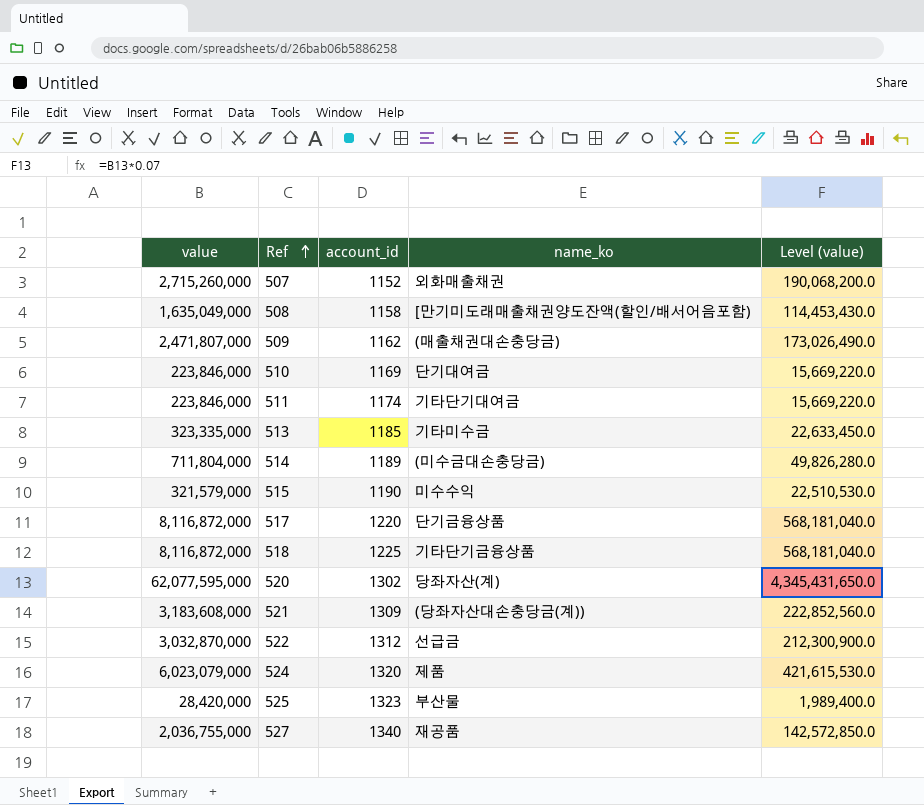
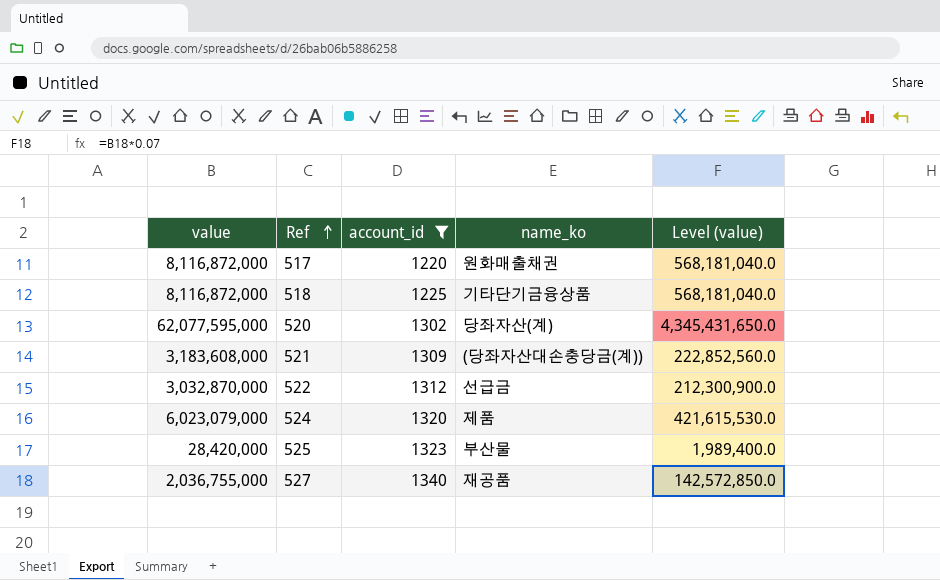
filter: none -> account_id >= 1220
517 | name_ko: 단기금융상품 -> 원화매출채권

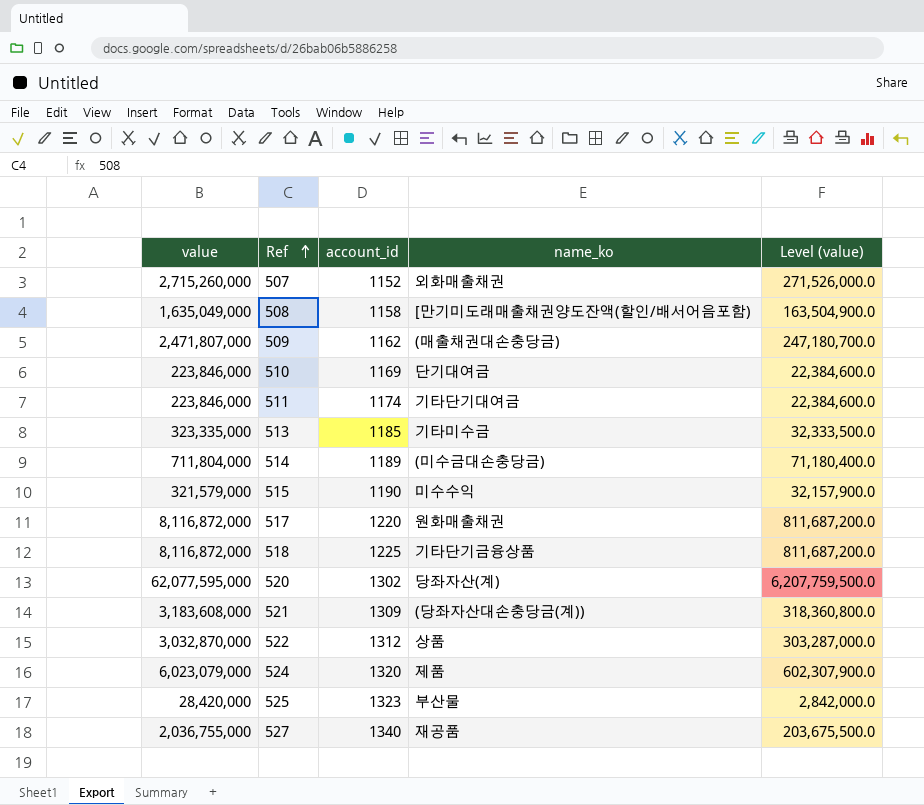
filter: account_id >= 1220 -> none
column Level (value) | formula: [value] * 0.07 -> [value] * 0.1
522 | name_ko: 선급금 -> 상품

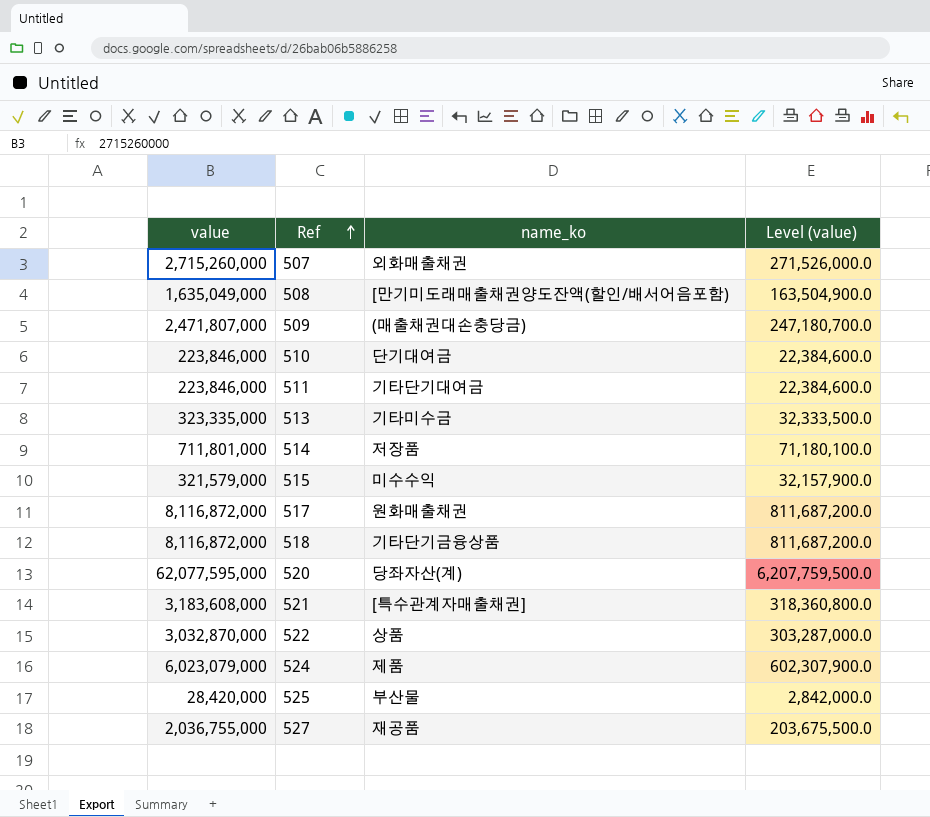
column account_id | position: 3 -> none
514 | value: 711,804,000 -> 711,801,000
514 | name_ko: (미수금대손충당금) -> 저장품
514 | Level (value): 71,180,400.0 -> 71,180,100.0
521 | name_ko: (당좌자산대손충당금(계)) -> [특수관계자매출채권]

